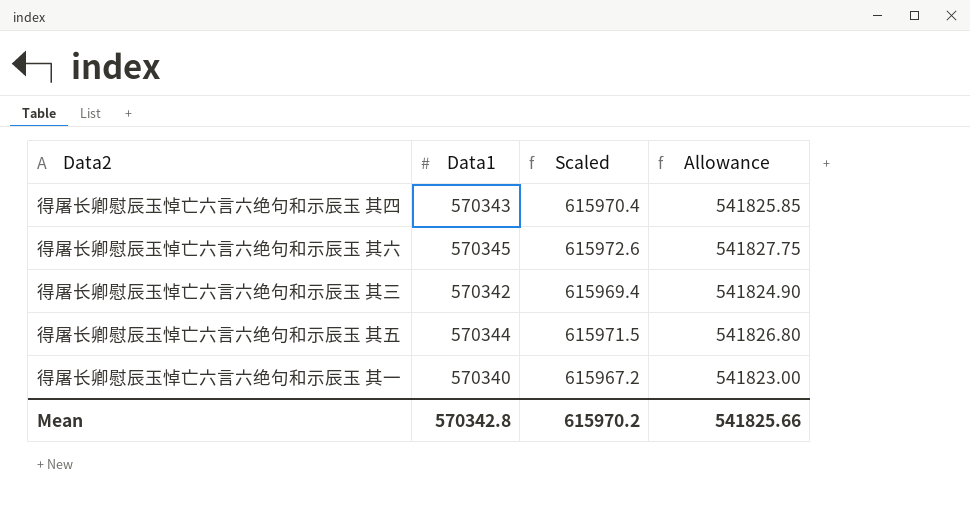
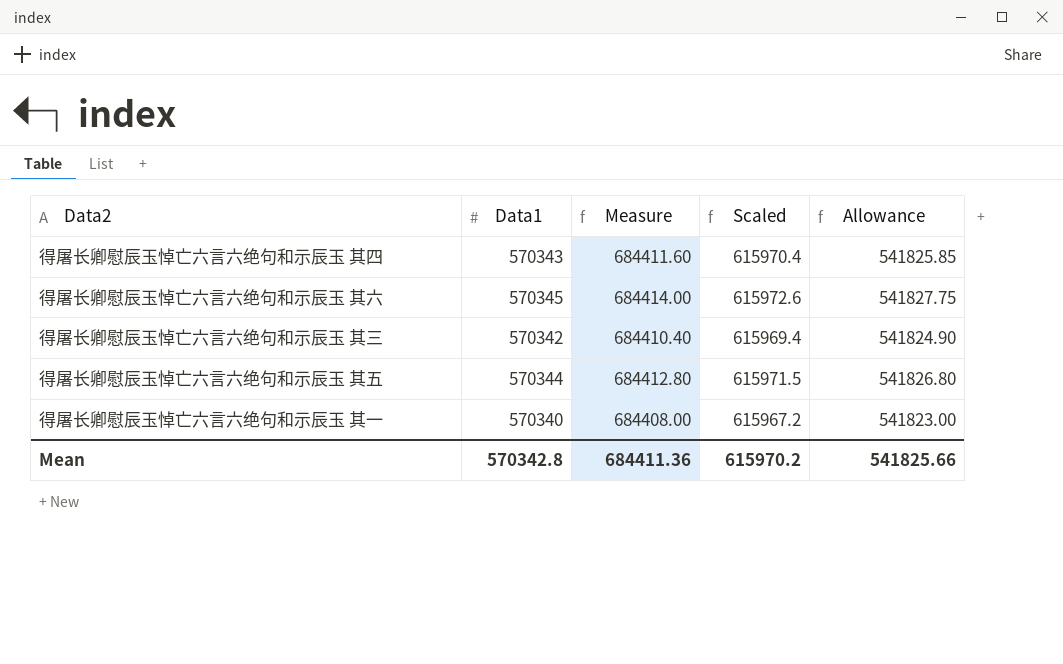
column Measure | formula: none -> [Data1] * 1.2

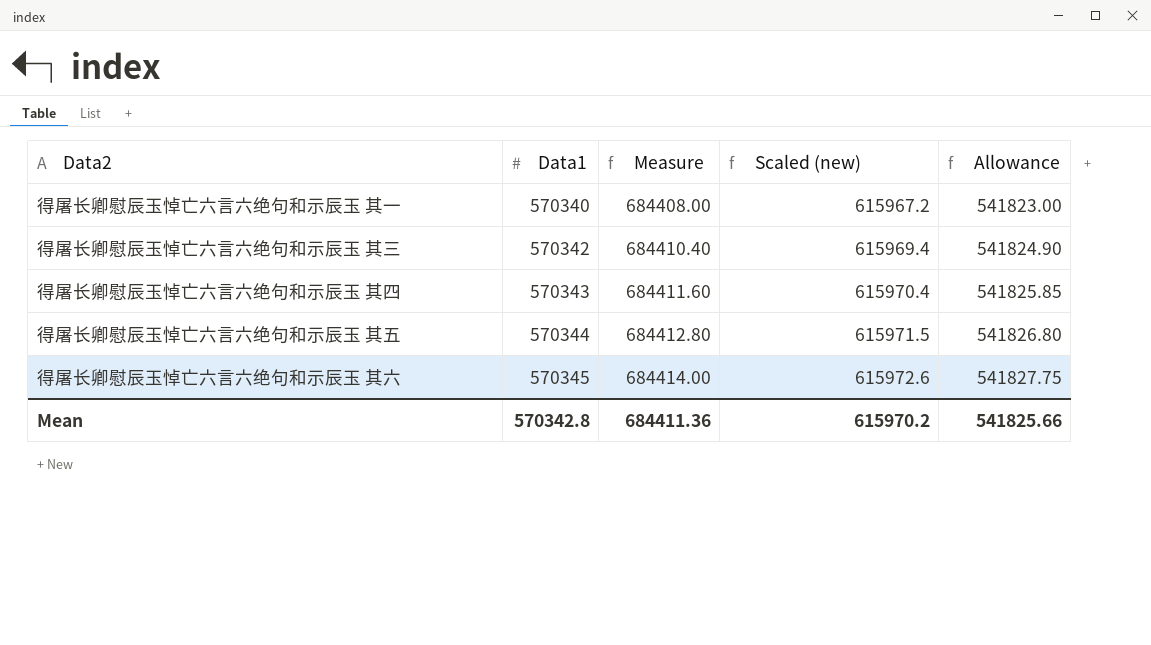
row order: none -> Data1 ascending
column name: Scaled -> Scaled (new)

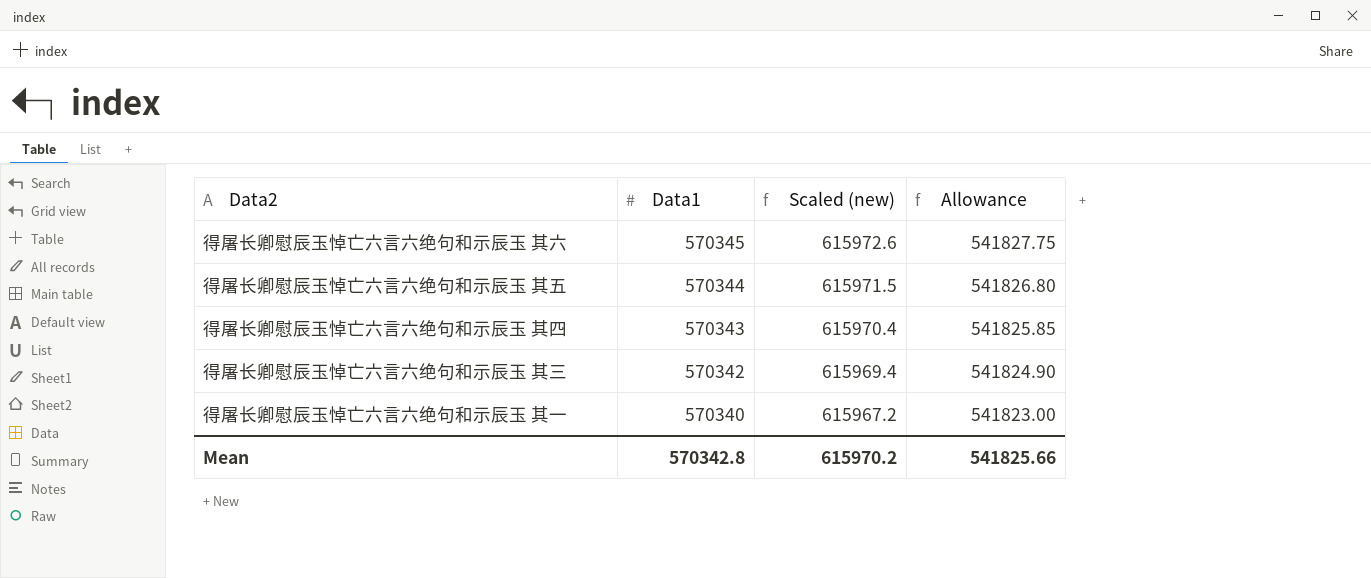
row order: Data1 ascending -> Data1 descending
column Measure | formula: [Data1] * 1.2 -> none

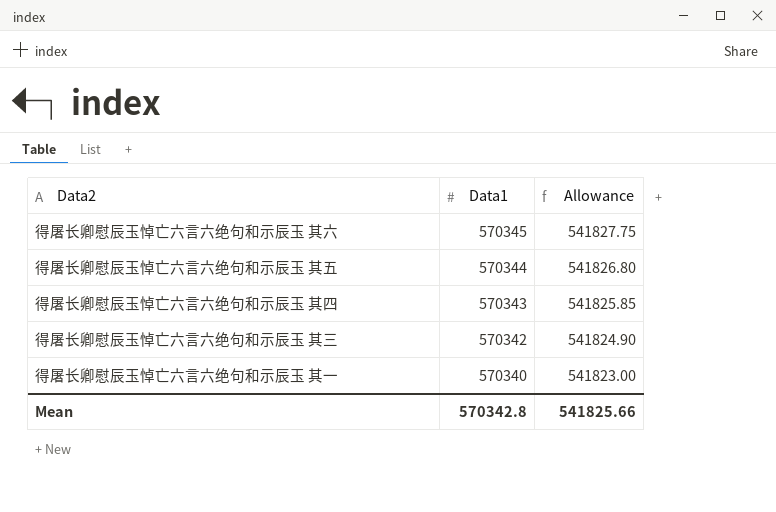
column Scaled (new) | formula: [Data1] * 1.08 -> none

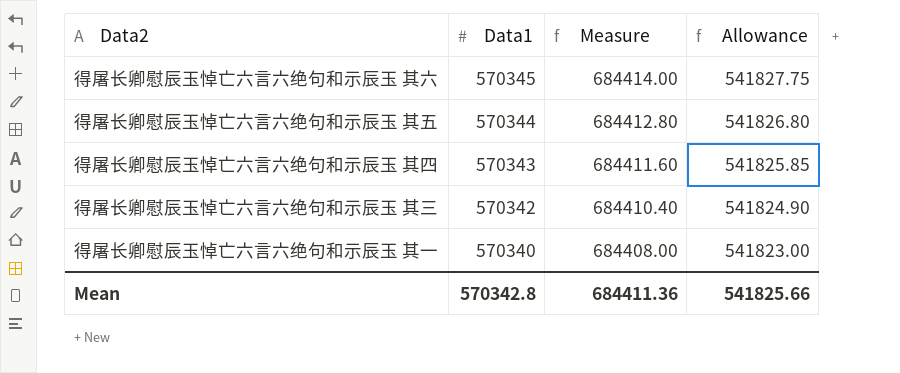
column Measure | formula: none -> [Data1] * 1.2

